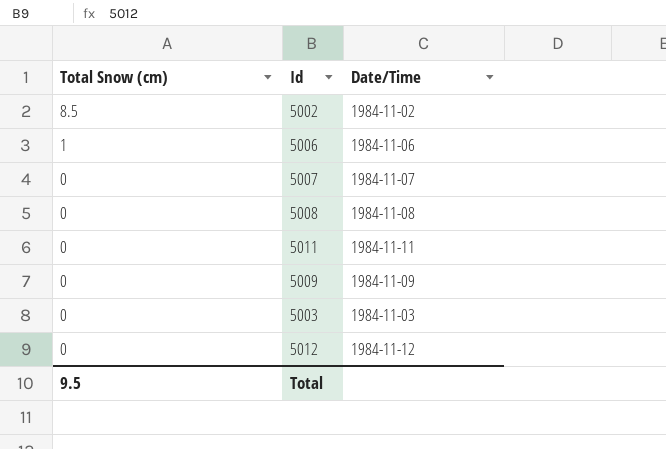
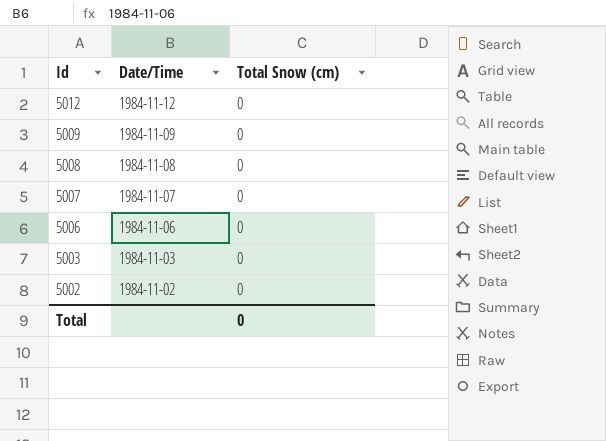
row order: Total Snow (cm) descending -> Id descending
column Total Snow (cm) | position: 1 -> 3
row 5011: 0 | 1984-11-11 -> none
5006 | Total Snow (cm): 1 -> 0
5002 | Total Snow (cm): 8.5 -> 0
Total | Total Snow (cm): 9.5 -> 0

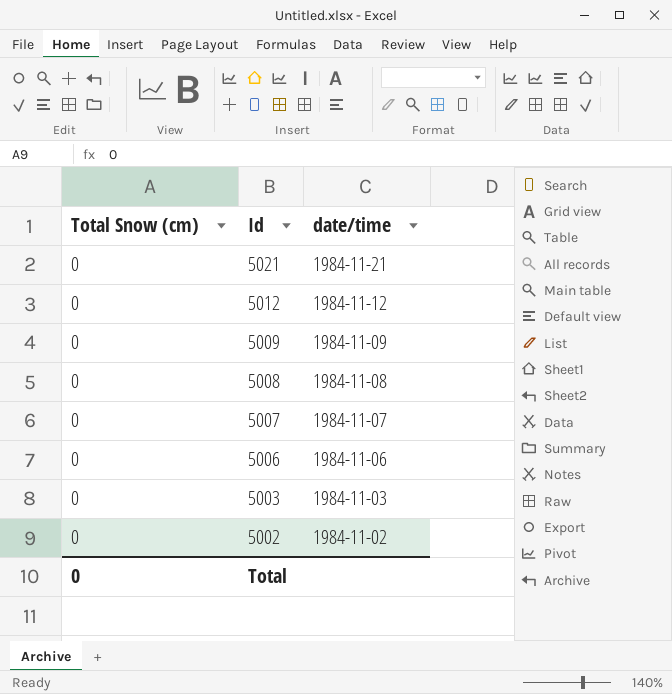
column Total Snow (cm) | position: 3 -> 1
column name: Date/Time -> date/time
row 5021: none -> 0 | 1984-11-21

